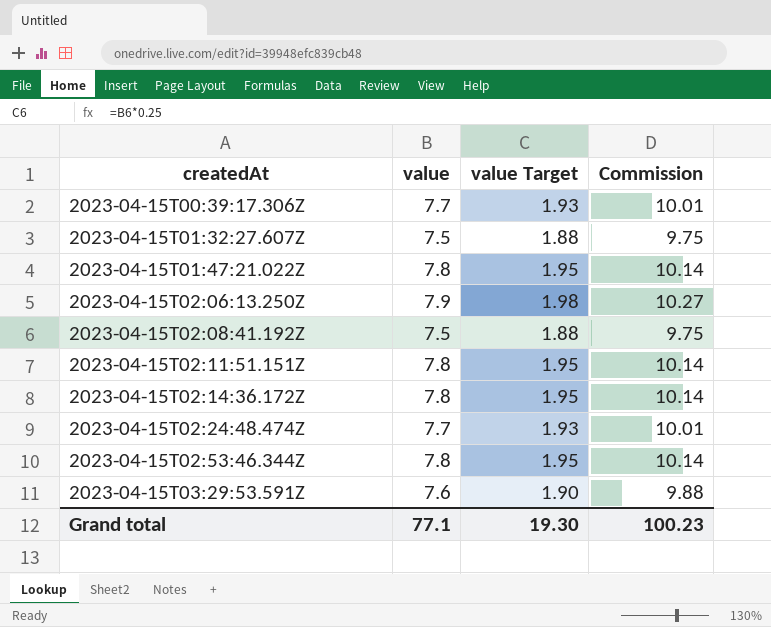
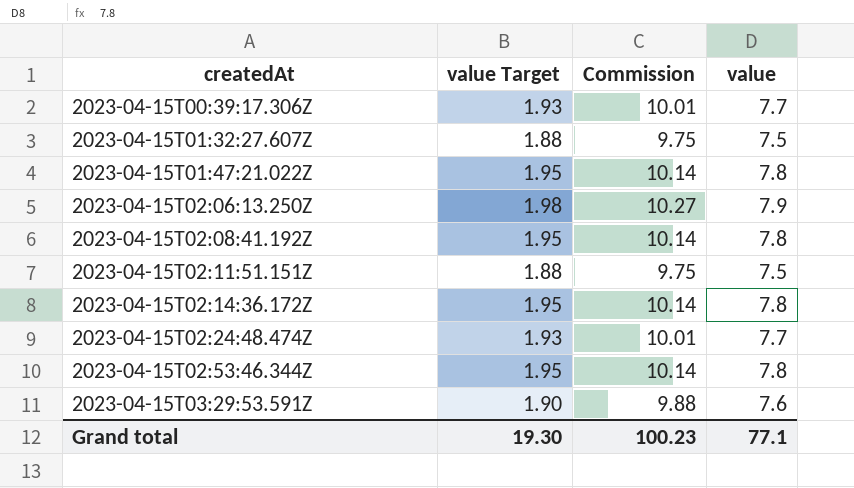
column value | position: 2 -> 4
2023-04-15T02:08:41.192Z | value Target: 1.88 -> 1.95
2023-04-15T02:08:41.192Z | Commission: 9.75 -> 10.14
2023-04-15T02:08:41.192Z | value: 7.5 -> 7.8
2023-04-15T02:11:51.151Z | value Target: 1.95 -> 1.88
2023-04-15T02:11:51.151Z | Commission: 10.14 -> 9.75
2023-04-15T02:11:51.151Z | value: 7.8 -> 7.5

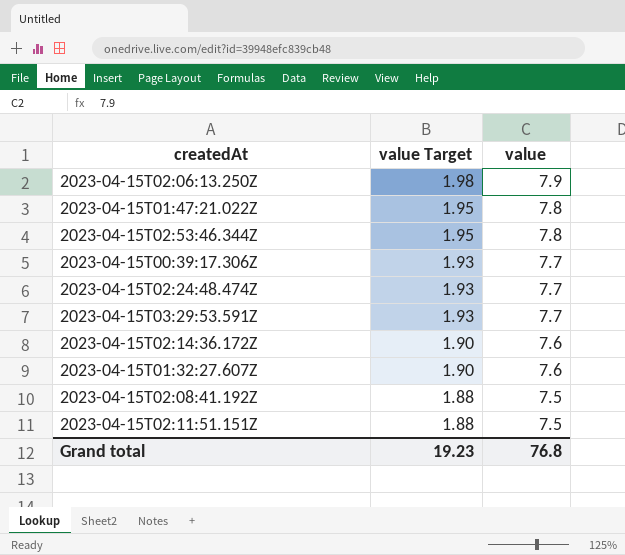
row order: createdAt ascending -> value Target descending
column Commission | formula: [value] * 1.3 -> none
2023-04-15T03:29:53.591Z | value Target: 1.90 -> 1.93
2023-04-15T03:29:53.591Z | value: 7.6 -> 7.7
2023-04-15T02:14:36.172Z | value Target: 1.95 -> 1.90
2023-04-15T02:14:36.172Z | value: 7.8 -> 7.6
2023-04-15T01:32:27.607Z | value Target: 1.88 -> 1.90
2023-04-15T01:32:27.607Z | value: 7.5 -> 7.6
2023-04-15T02:08:41.192Z | value Target: 1.95 -> 1.88
2023-04-15T02:08:41.192Z | value: 7.8 -> 7.5
Grand total | value Target: 19.30 -> 19.23
Grand total | value: 77.1 -> 76.8

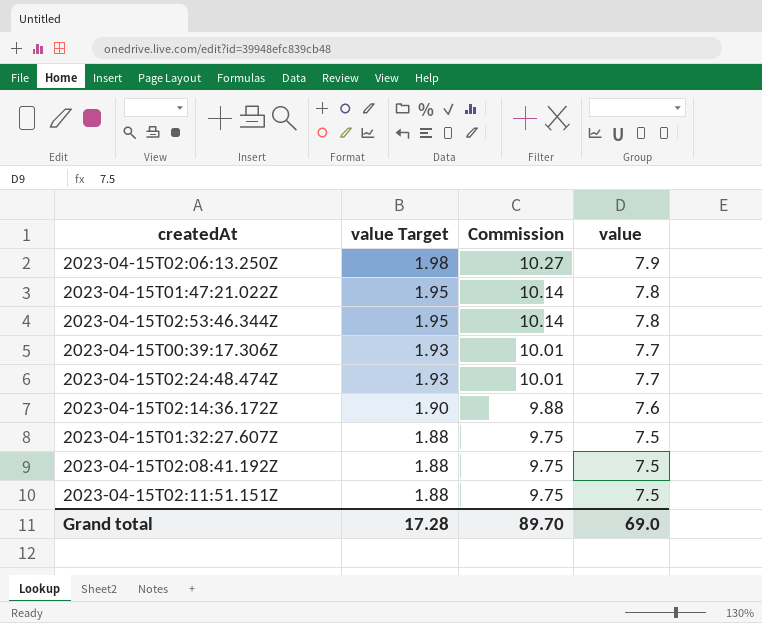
column Commission | formula: none -> [value] * 1.3
row 2023-04-15T03:29:53.591Z: 1.93 | 7.7 -> none
2023-04-15T01:32:27.607Z | value Target: 1.90 -> 1.88
2023-04-15T01:32:27.607Z | value: 7.6 -> 7.5
Grand total | value Target: 19.23 -> 17.28
Grand total | value: 76.8 -> 69.0

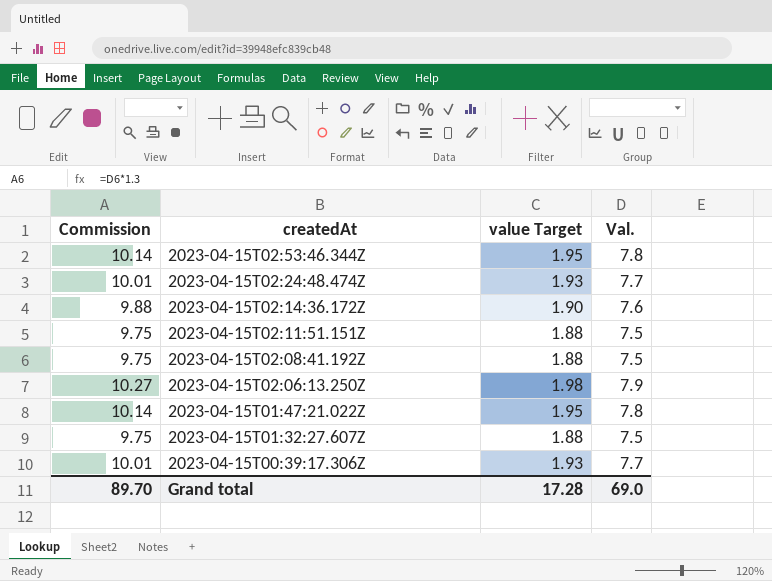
row order: value Target descending -> createdAt descending
column Commission | position: 3 -> 1
column name: value -> Val.

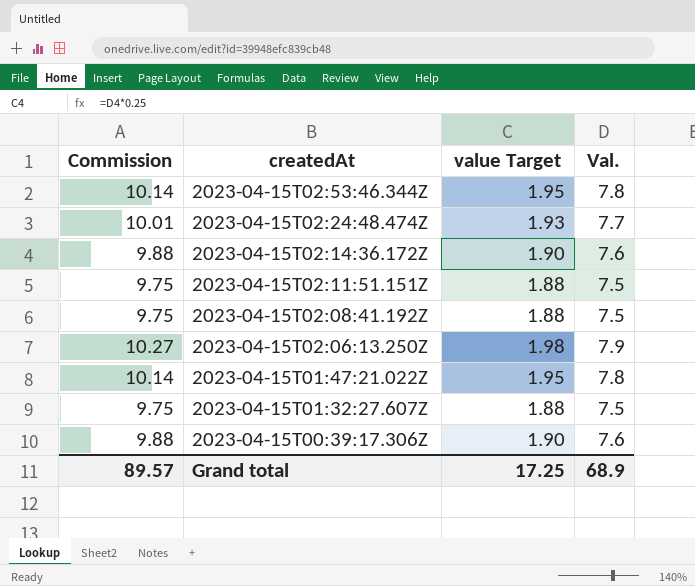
2023-04-15T00:39:17.306Z | Commission: 10.01 -> 9.88
2023-04-15T00:39:17.306Z | value Target: 1.93 -> 1.90
2023-04-15T00:39:17.306Z | Val.: 7.7 -> 7.6
Grand total | Commission: 89.70 -> 89.57
Grand total | value Target: 17.28 -> 17.25
Grand total | Val.: 69.0 -> 68.9

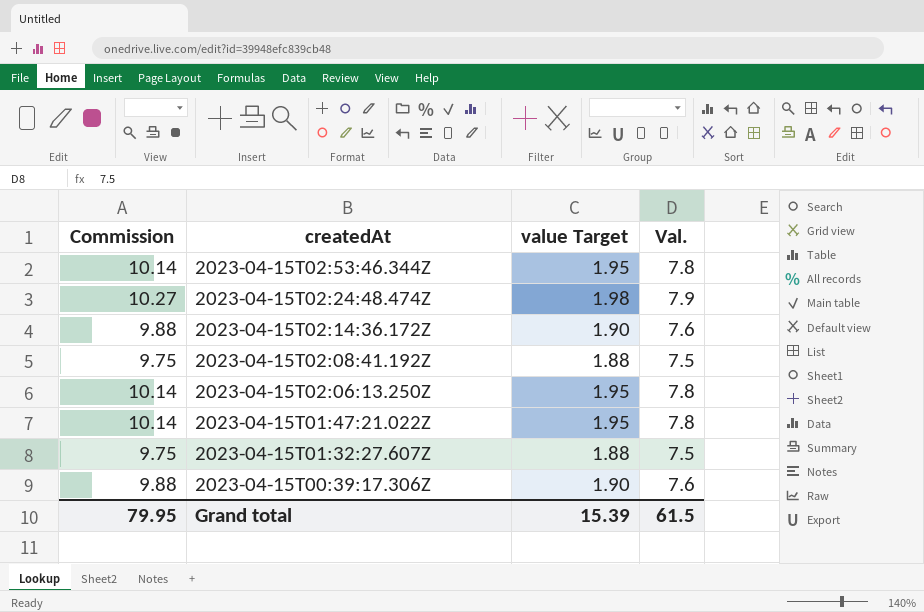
row 2023-04-15T02:11:51.151Z: 9.75 | 1.88 | 7.5 -> none
2023-04-15T02:24:48.474Z | Commission: 10.01 -> 10.27
2023-04-15T02:24:48.474Z | value Target: 1.93 -> 1.98
2023-04-15T02:24:48.474Z | Val.: 7.7 -> 7.9
2023-04-15T02:06:13.250Z | Commission: 10.27 -> 10.14
2023-04-15T02:06:13.250Z | value Target: 1.98 -> 1.95
2023-04-15T02:06:13.250Z | Val.: 7.9 -> 7.8
Grand total | Commission: 89.57 -> 79.95
Grand total | value Target: 17.25 -> 15.39
Grand total | Val.: 68.9 -> 61.5

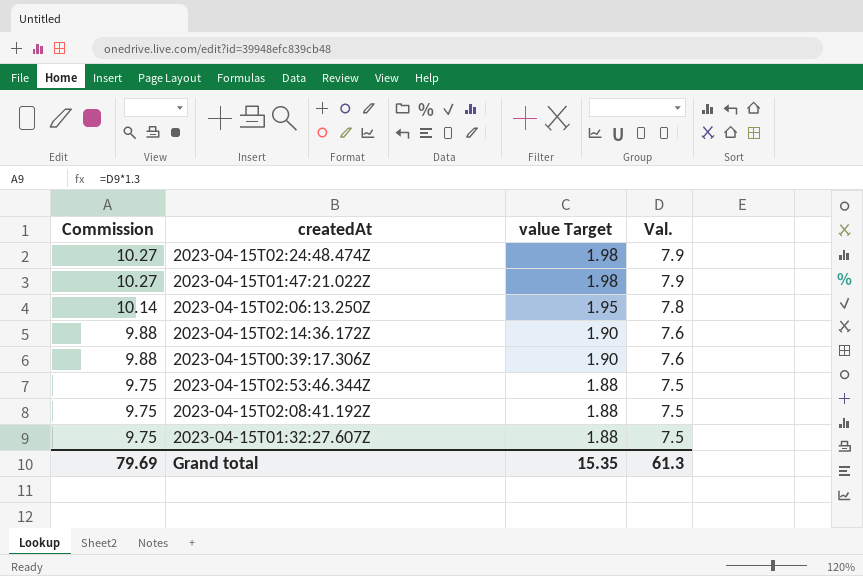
row order: createdAt descending -> Commission descending
2023-04-15T01:47:21.022Z | Commission: 10.14 -> 10.27
2023-04-15T01:47:21.022Z | value Target: 1.95 -> 1.98
2023-04-15T01:47:21.022Z | Val.: 7.8 -> 7.9
2023-04-15T02:53:46.344Z | Commission: 10.14 -> 9.75
2023-04-15T02:53:46.344Z | value Target: 1.95 -> 1.88
2023-04-15T02:53:46.344Z | Val.: 7.8 -> 7.5
Grand total | Commission: 79.95 -> 79.69
Grand total | value Target: 15.39 -> 15.35
Grand total | Val.: 61.5 -> 61.3

